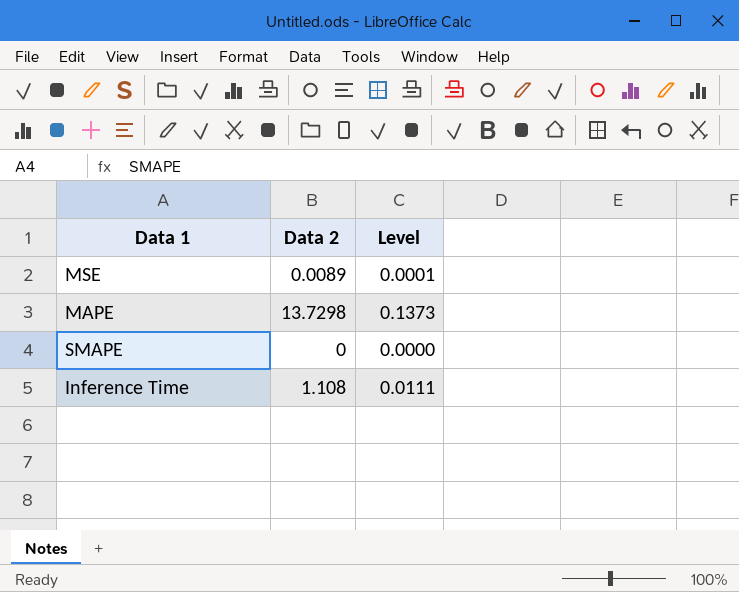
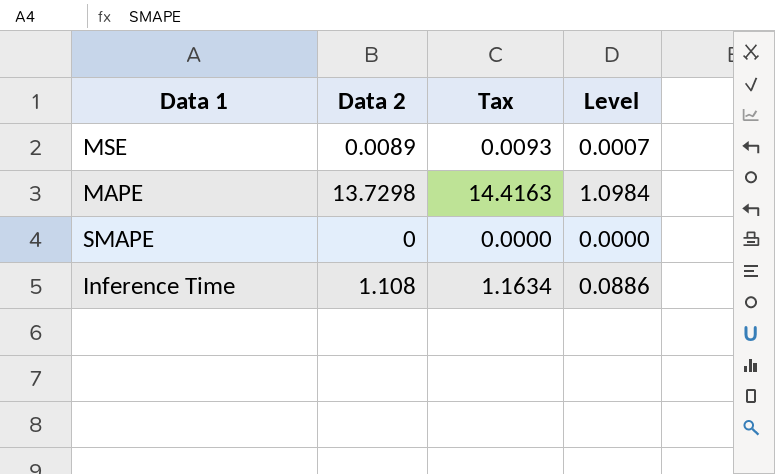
column Tax | formula: none -> [Data 2] * 1.05
column Level | formula: [Data 2] * 0.01 -> [Data 2] * 0.08

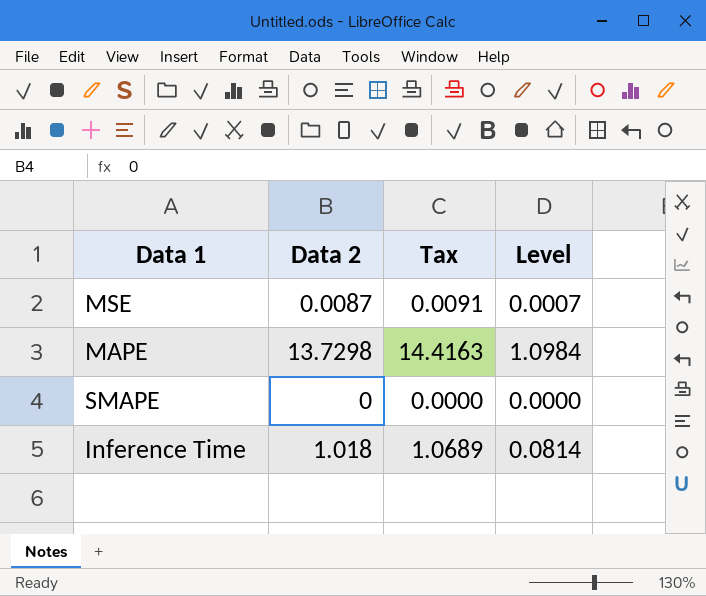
MSE | Data 2: 0.0089 -> 0.0087
MSE | Tax: 0.0093 -> 0.0091
Inference Time | Data 2: 1.108 -> 1.018
Inference Time | Tax: 1.1634 -> 1.0689
Inference Time | Level: 0.0886 -> 0.0814

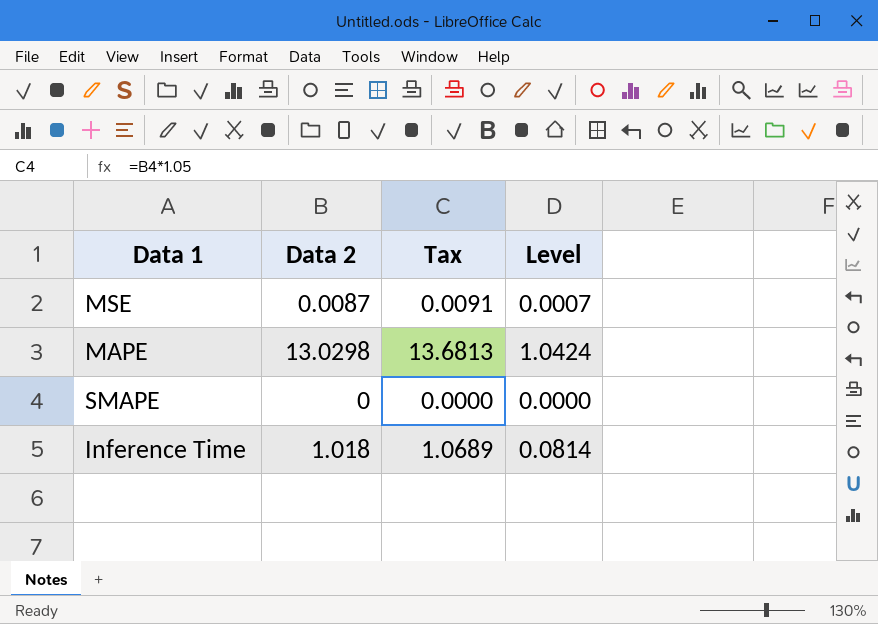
MAPE | Data 2: 13.7298 -> 13.0298
MAPE | Tax: 14.4163 -> 13.6813
MAPE | Level: 1.0984 -> 1.0424

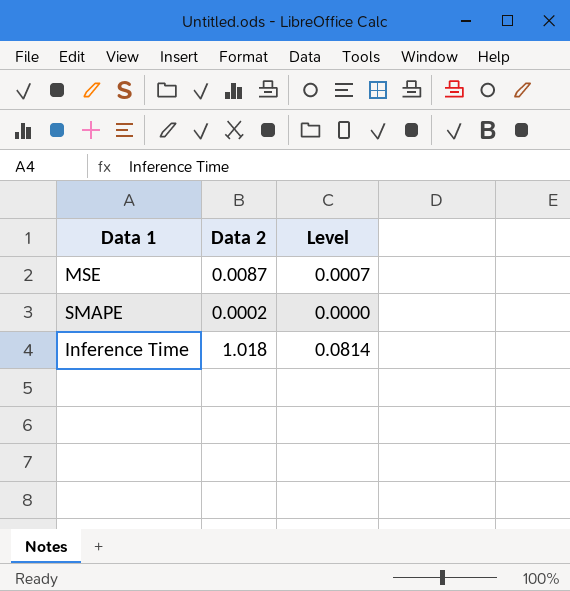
column Tax | formula: [Data 2] * 1.05 -> none
row MAPE: 13.0298 | 13.6813 | 1.0424 -> none
SMAPE | Data 2: 0 -> 0.0002

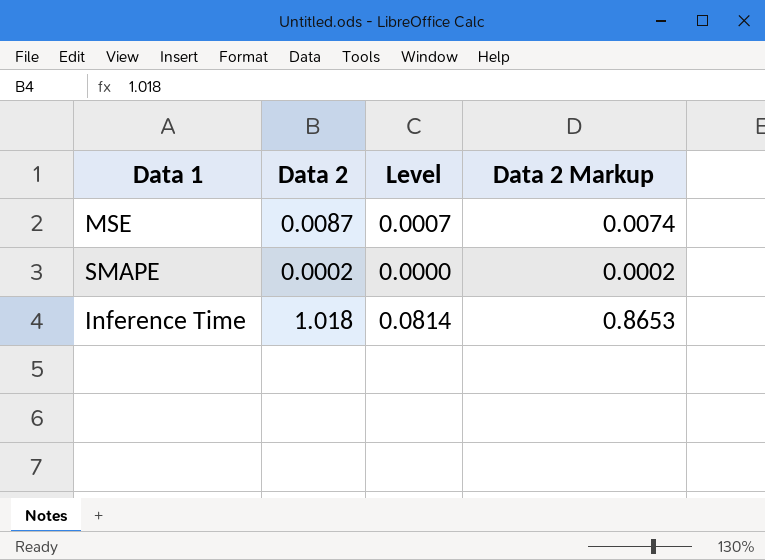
column Data 2 Markup | formula: none -> [Data 2] * 0.85

